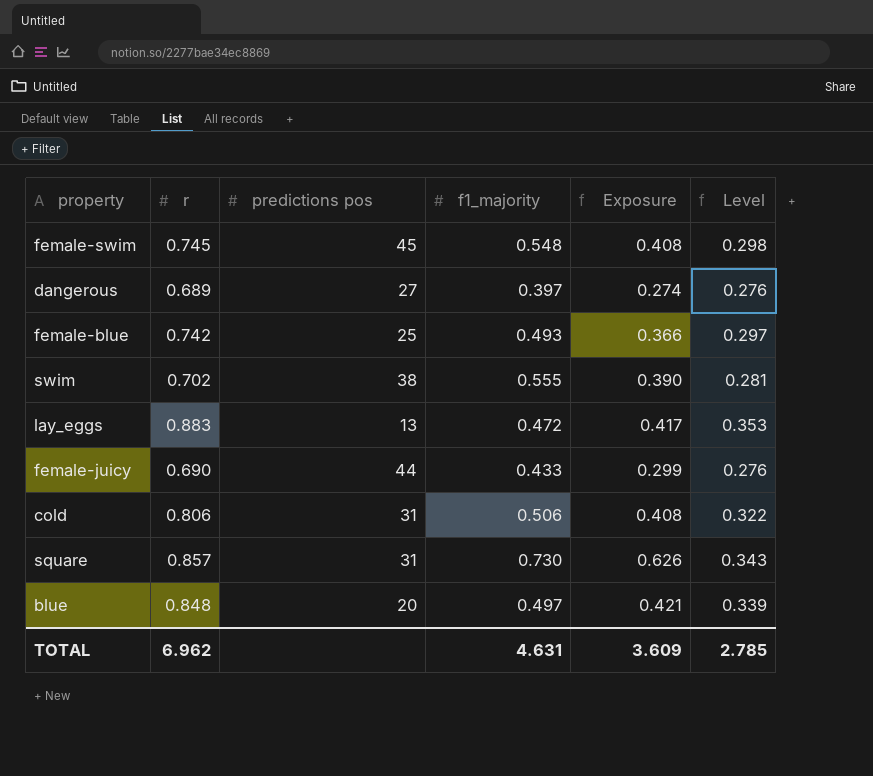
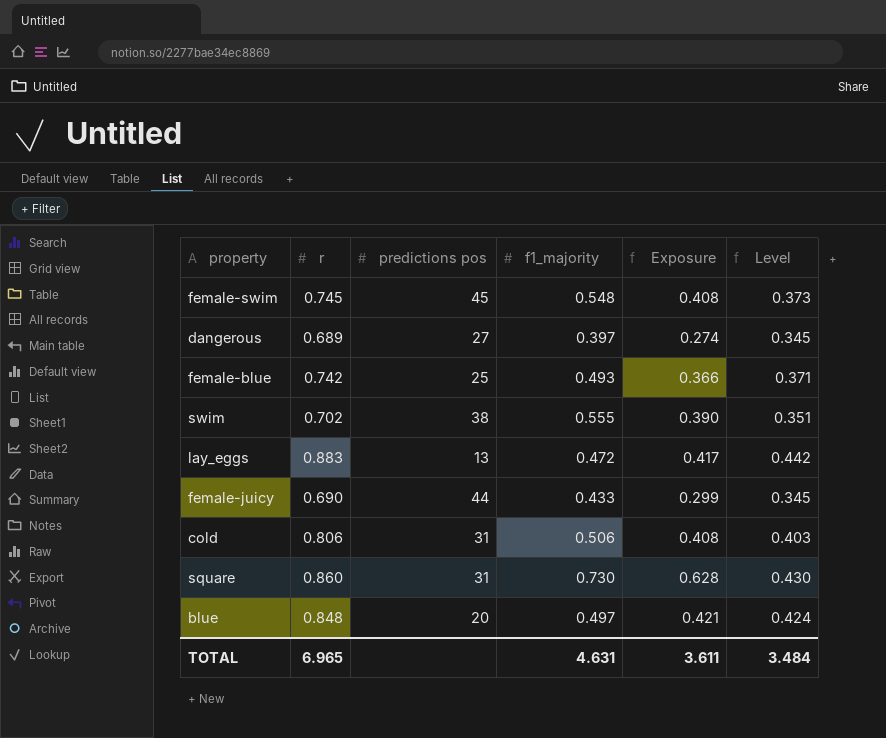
column Level | formula: [r] * 0.4 -> [r] * 0.5
square | r: 0.857 -> 0.860
square | Exposure: 0.626 -> 0.628
TOTAL | r: 6.962 -> 6.965
TOTAL | Exposure: 3.609 -> 3.611
TOTAL | Level: 2.785 -> 3.484

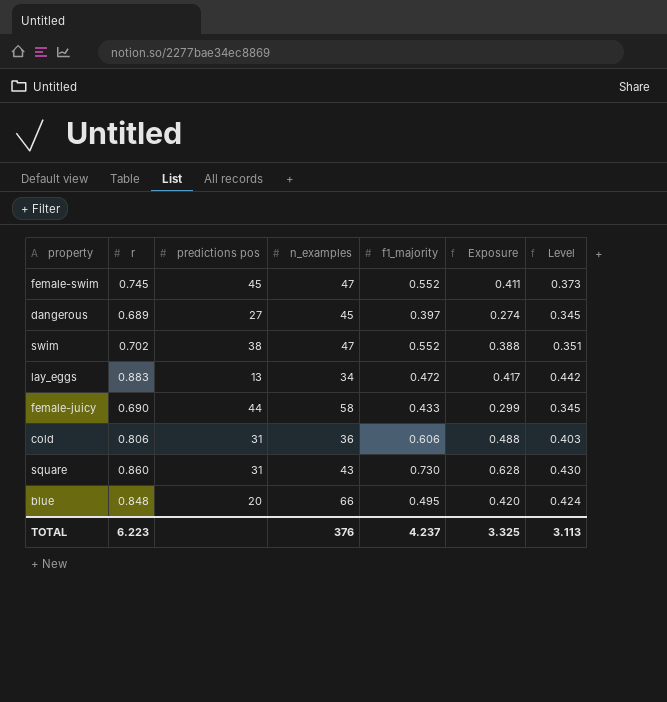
column n_examples | position: none -> 4
row female-blue: 0.742 | 25 | 0.493 | 0.366 | 0.371 -> none
female-swim | f1_majority: 0.548 -> 0.552
female-swim | Exposure: 0.408 -> 0.411
swim | f1_majority: 0.555 -> 0.552
swim | Exposure: 0.390 -> 0.388
cold | f1_majority: 0.506 -> 0.606
cold | Exposure: 0.408 -> 0.488
blue | f1_majority: 0.497 -> 0.495
blue | Exposure: 0.421 -> 0.420
TOTAL | r: 6.965 -> 6.223
TOTAL | f1_majority: 4.631 -> 4.237
TOTAL | Exposure: 3.611 -> 3.325
TOTAL | Level: 3.484 -> 3.113

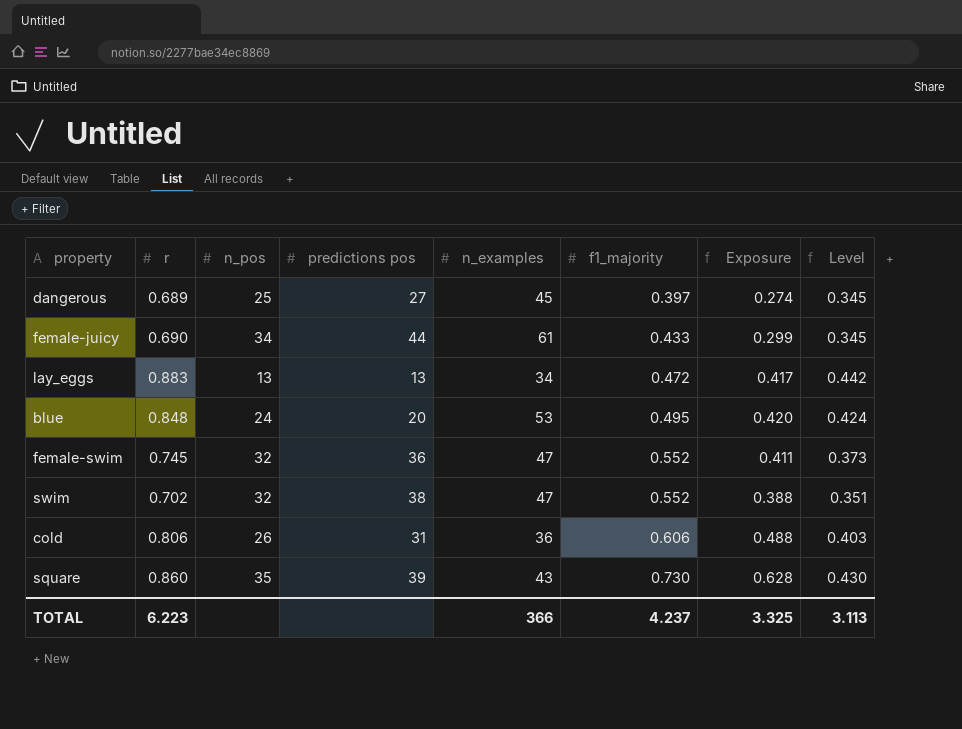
row order: none -> f1_majority ascending
column n_pos | position: none -> 3
female-juicy | n_examples: 58 -> 61
blue | n_examples: 66 -> 53
female-swim | predictions pos: 45 -> 36
square | predictions pos: 31 -> 39
TOTAL | n_examples: 376 -> 366

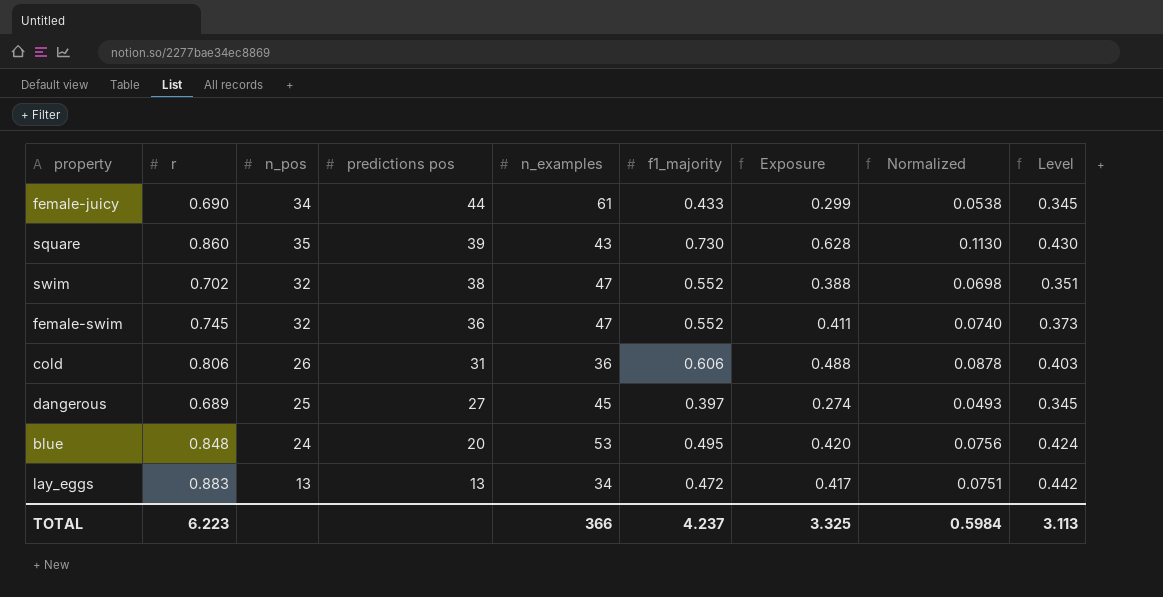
row order: f1_majority ascending -> predictions pos descending
column Normalized | formula: none -> [Exposure] * 0.18

